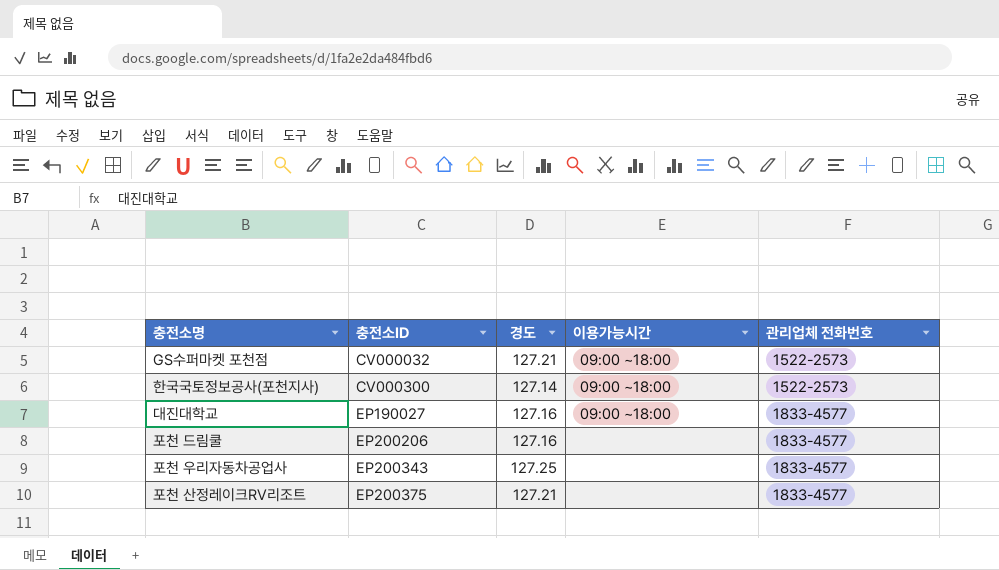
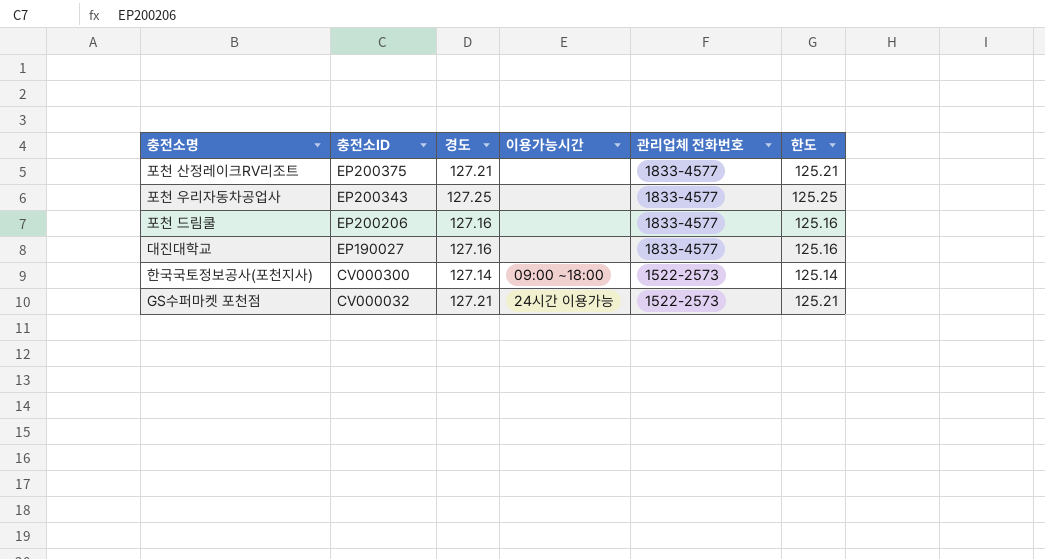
row order: 충전소ID ascending -> 충전소ID descending
column 한도 | formula: none -> [경도] - 2
대진대학교 | 이용가능시간: 09:00 ~18:00 -> none
GS수퍼마켓 포천점 | 이용가능시간: 09:00 ~18:00 -> 24시간 이용가능

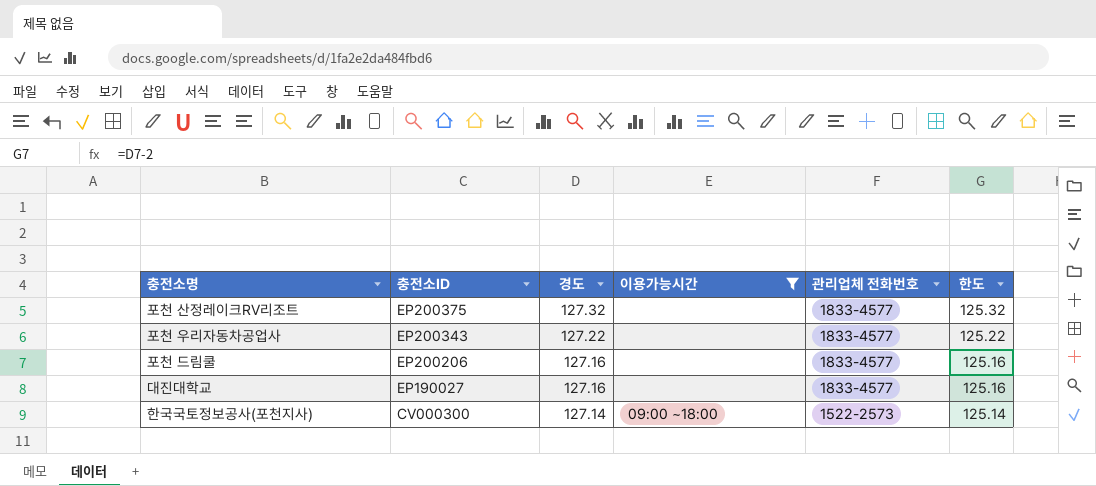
filter: none -> 이용가능시간 != 24시간 이용가능
포천 산정레이크RV리조트 | 경도: 127.21 -> 127.32
포천 산정레이크RV리조트 | 한도: 125.21 -> 125.32
포천 우리자동차공업사 | 경도: 127.25 -> 127.22
포천 우리자동차공업사 | 한도: 125.25 -> 125.22

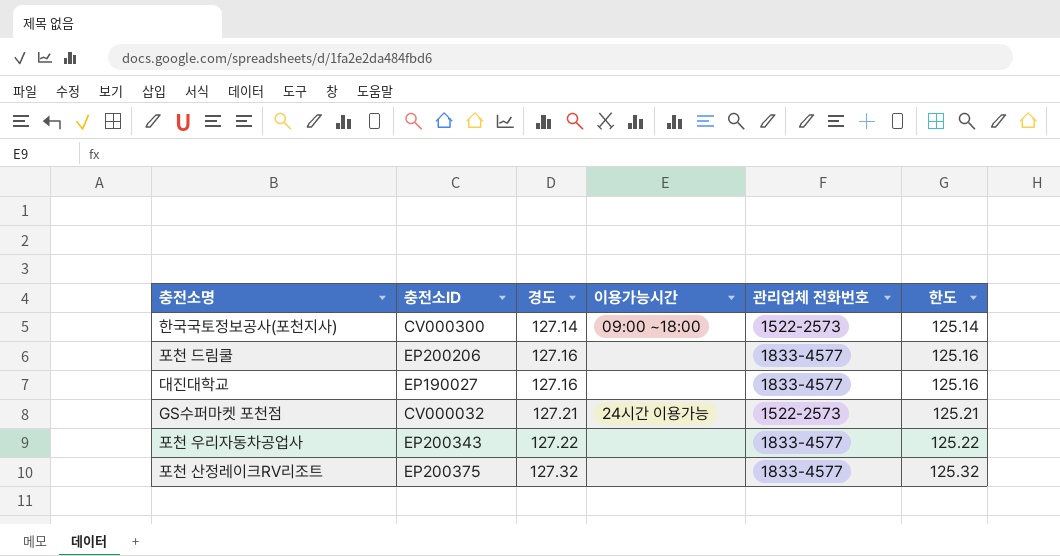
filter: 이용가능시간 != 24시간 이용가능 -> none
row order: 충전소ID descending -> 경도 ascending

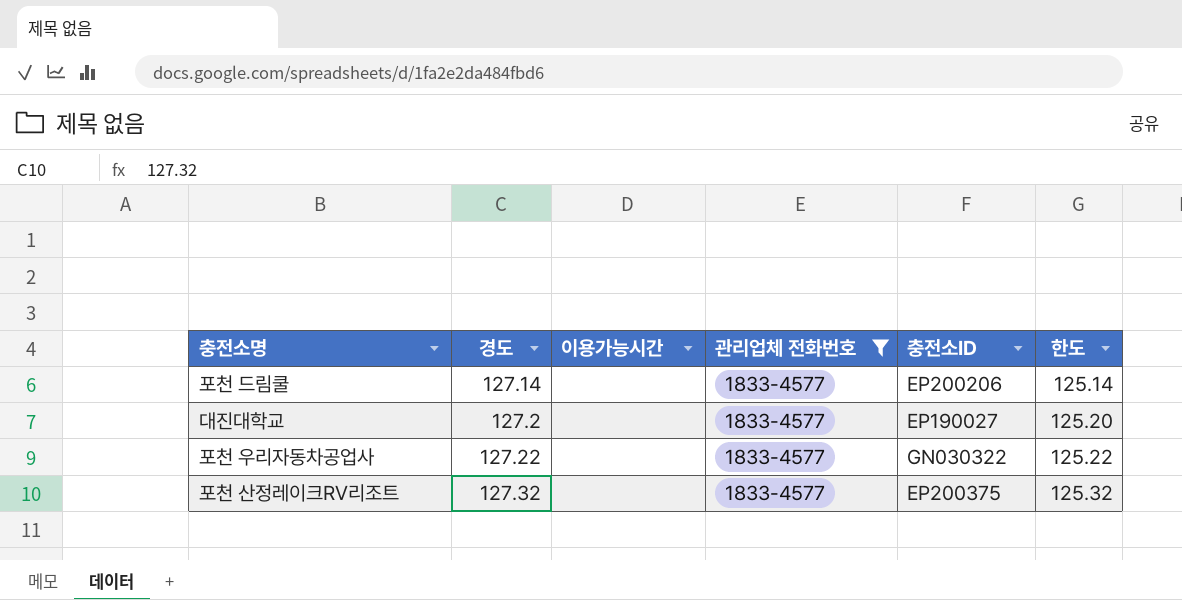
filter: none -> 관리업체 전화번호 = 1833-4577
column 충전소ID | position: 2 -> 5
포천 드림쿨 | 경도: 127.16 -> 127.14
포천 드림쿨 | 한도: 125.16 -> 125.14
대진대학교 | 경도: 127.16 -> 127.2
대진대학교 | 한도: 125.16 -> 125.20
포천 우리자동차공업사 | 충전소ID: EP200343 -> GN030322

